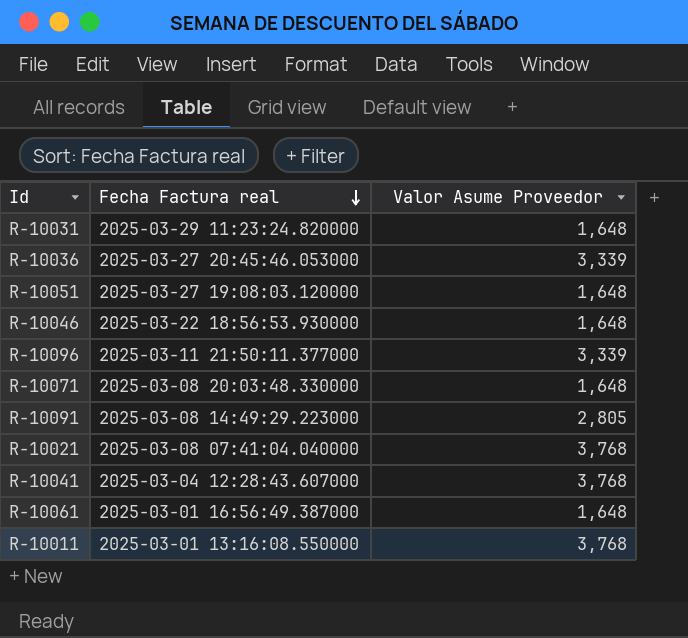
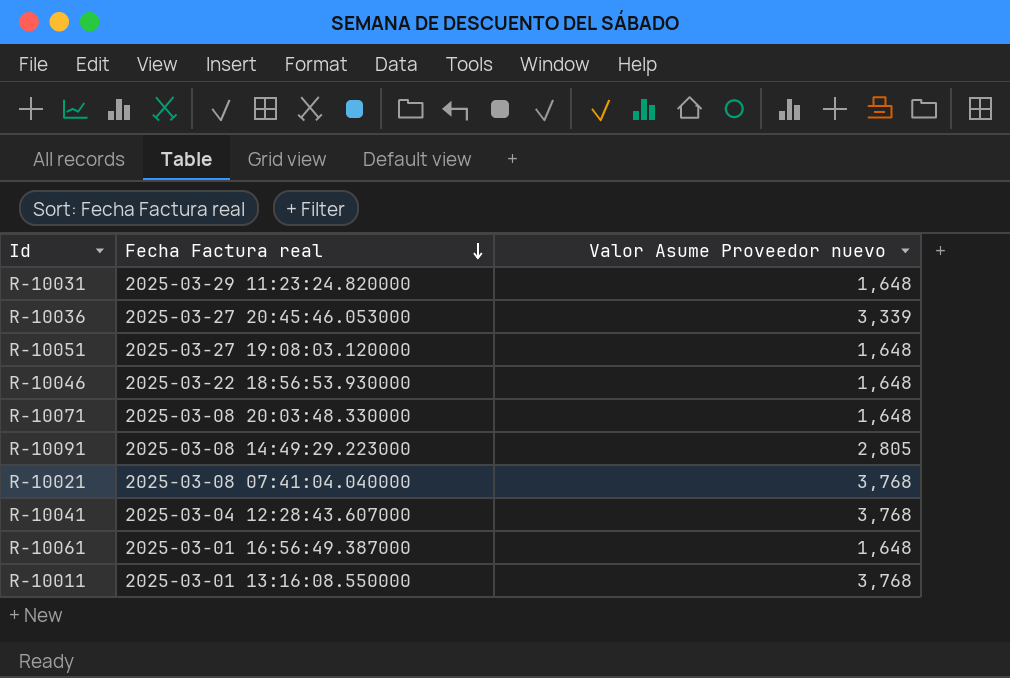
column name: Valor Asume Proveedor -> Valor Asume Proveedor nuevo
row R-10096: 2025-03-11 21:50:11.377000 | 3,339 -> none

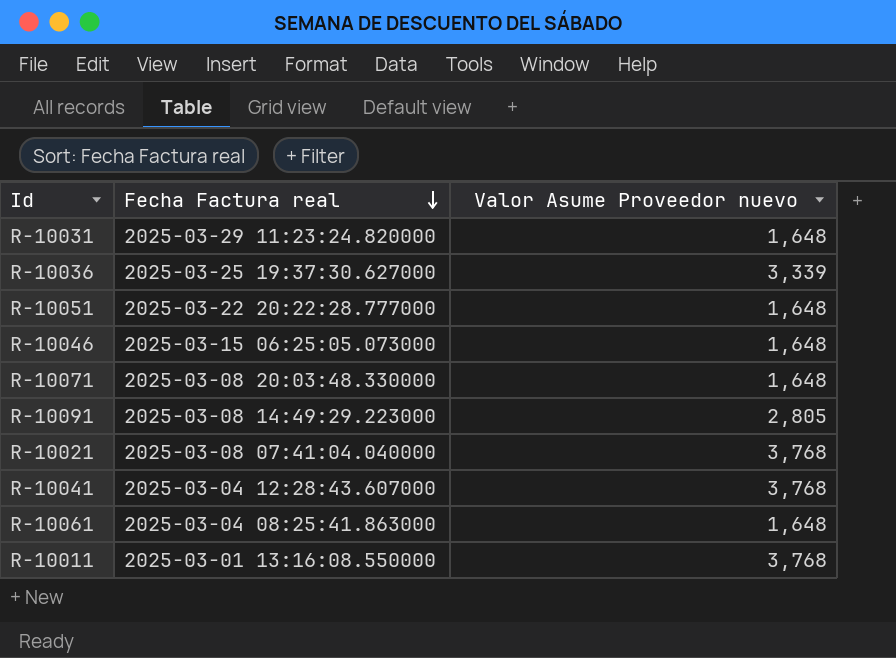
R-10036 | Fecha Factura real: 2025-03-27 20:45:46.053000 -> 2025-03-25 19:37:30.627000
R-10051 | Fecha Factura real: 2025-03-27 19:08:03.120000 -> 2025-03-22 20:22:28.777000
R-10046 | Fecha Factura real: 2025-03-22 18:56:53.930000 -> 2025-03-15 06:25:05.073000
R-10061 | Fecha Factura real: 2025-03-01 16:56:49.387000 -> 2025-03-04 08:25:41.863000

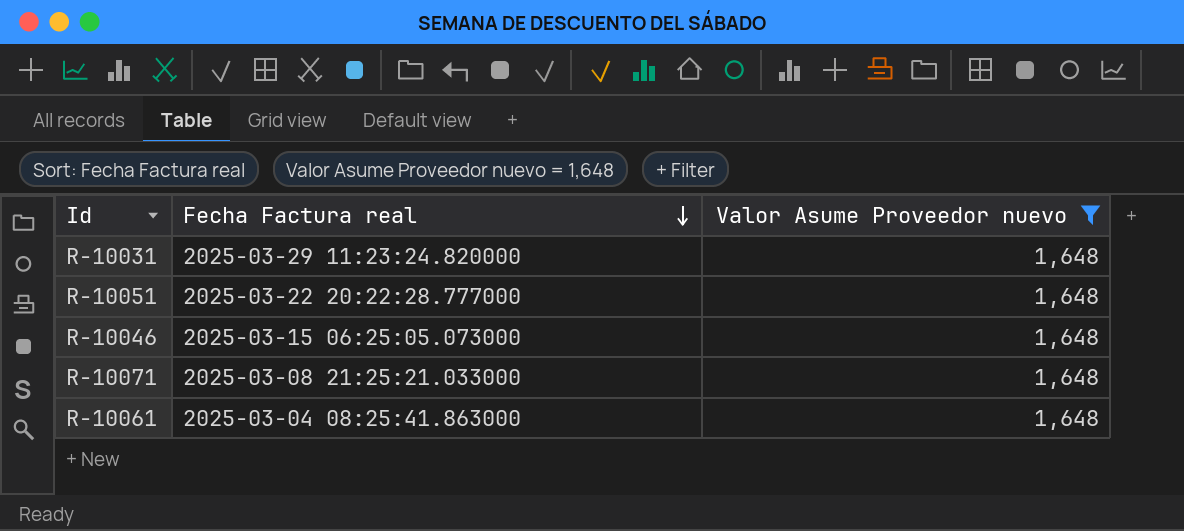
filter: none -> Valor Asume Proveedor nuevo = 1,648
R-10071 | Fecha Factura real: 2025-03-08 20:03:48.330000 -> 2025-03-08 21:25:21.033000

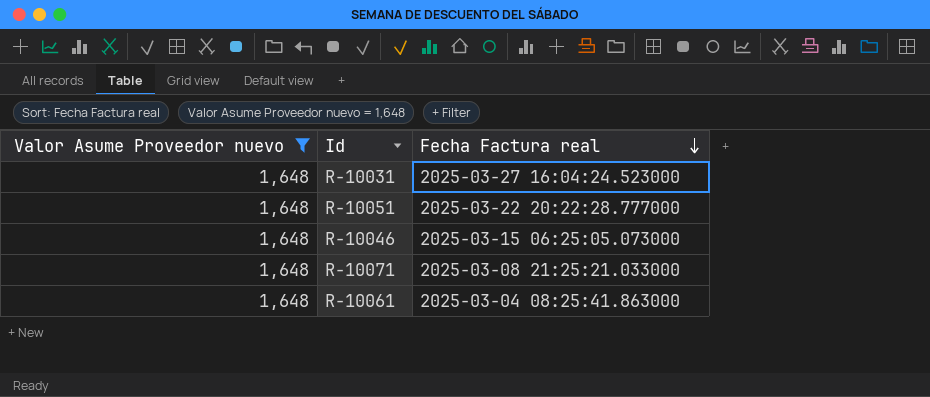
column Valor Asume Proveedor nuevo | position: 3 -> 1
R-10031 | Fecha Factura real: 2025-03-29 11:23:24.820000 -> 2025-03-27 16:04:24.523000

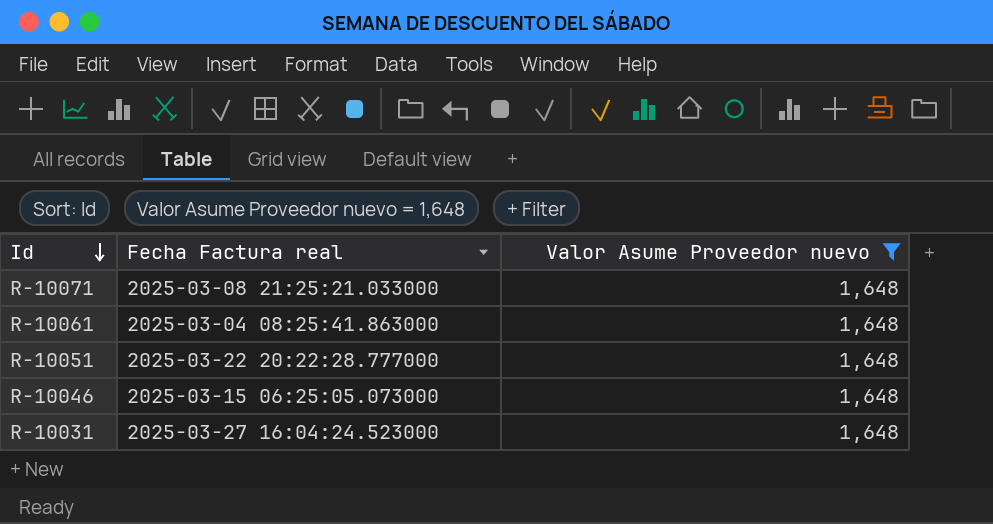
row order: Fecha Factura real descending -> Id descending
column Valor Asume Proveedor nuevo | position: 1 -> 3

